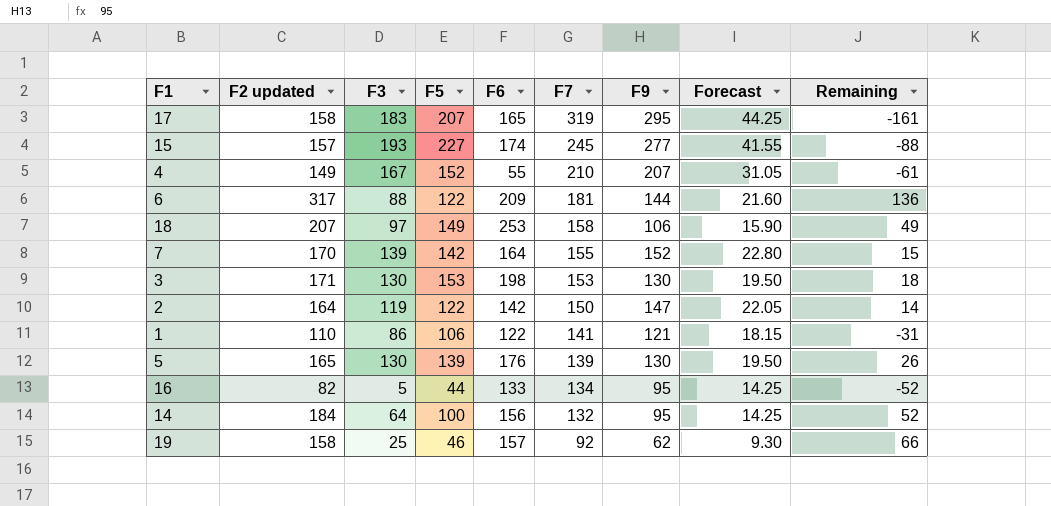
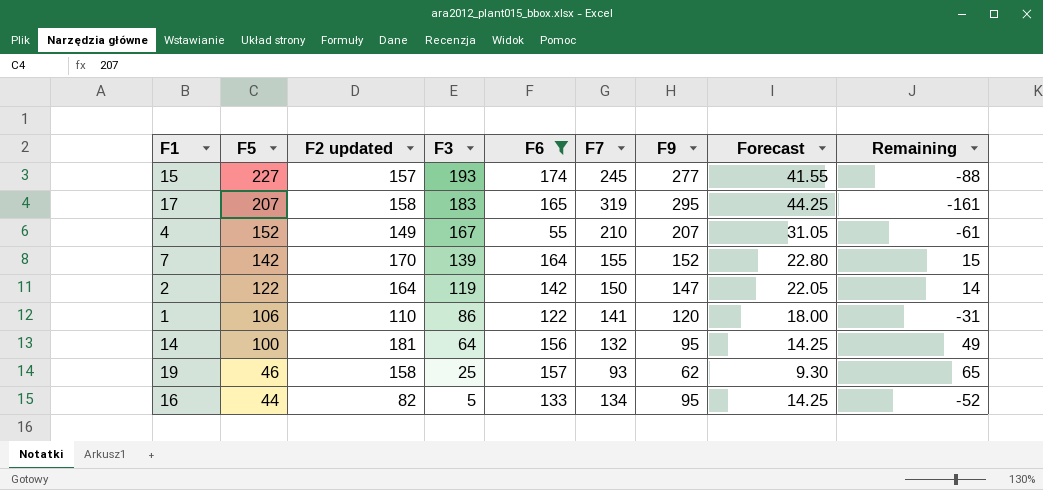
filter: none -> F6 <= 174
row order: F7 descending -> F5 descending
column F5 | position: 4 -> 2
1 | F9: 121 -> 120
1 | Forecast: 18.15 -> 18.00
14 | F2 updated: 184 -> 181
14 | Remaining: 52 -> 49
19 | F7: 92 -> 93
19 | Remaining: 66 -> 65

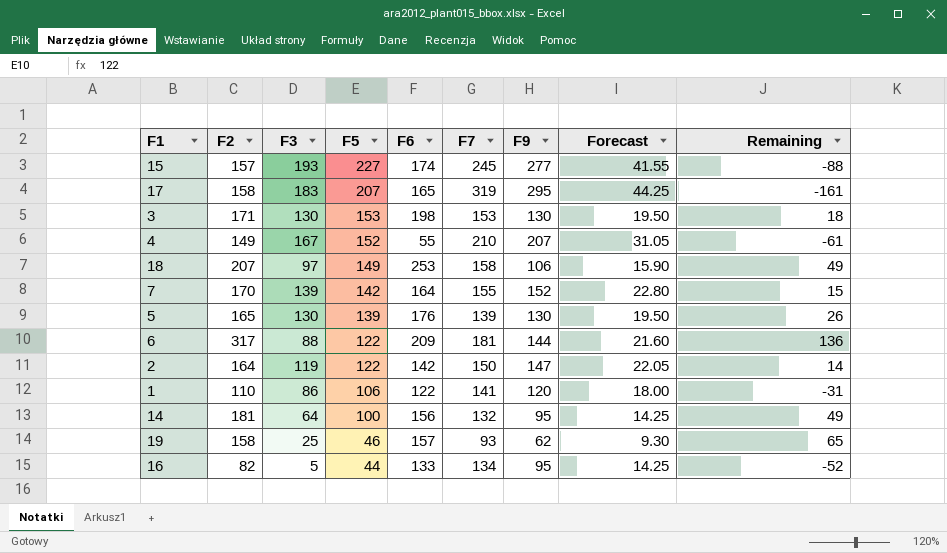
filter: F6 <= 174 -> none
column name: F2 updated -> F2
column F5 | position: 2 -> 4

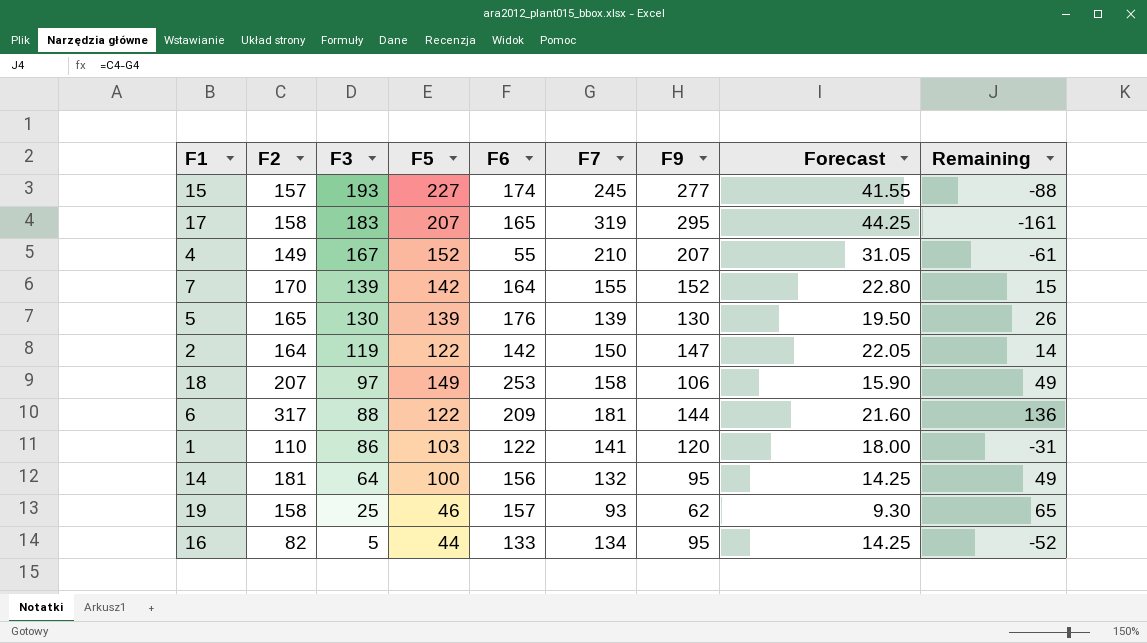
row order: F5 descending -> F3 descending
row 3: 171 | 130 | 153 | 198 | 153 | 130 | 19.50 | 18 -> none
1 | F5: 106 -> 103

